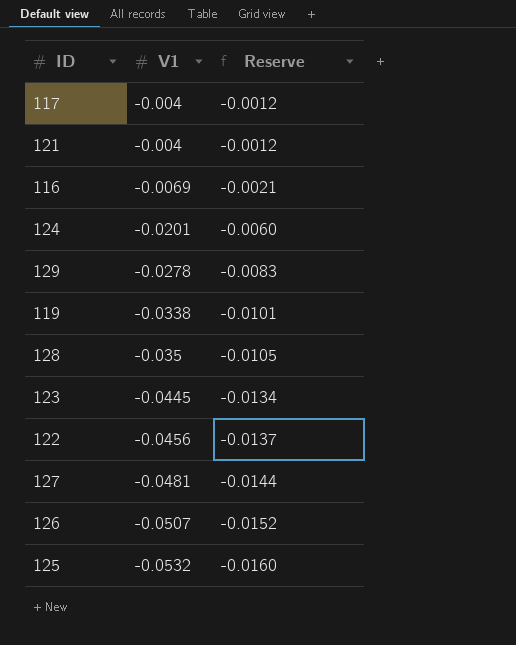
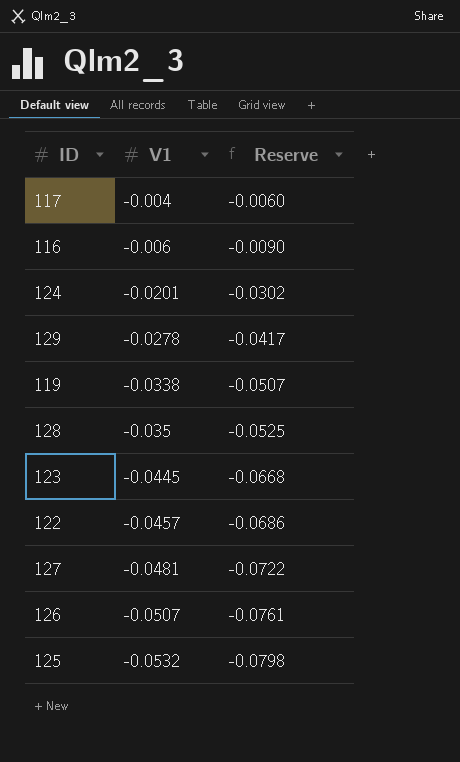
column Reserve | formula: [V1] * 0.3 -> [V1] * 1.5
row 121: -0.004 | -0.0012 -> none
116 | V1: -0.0069 -> -0.006
122 | V1: -0.0456 -> -0.0457

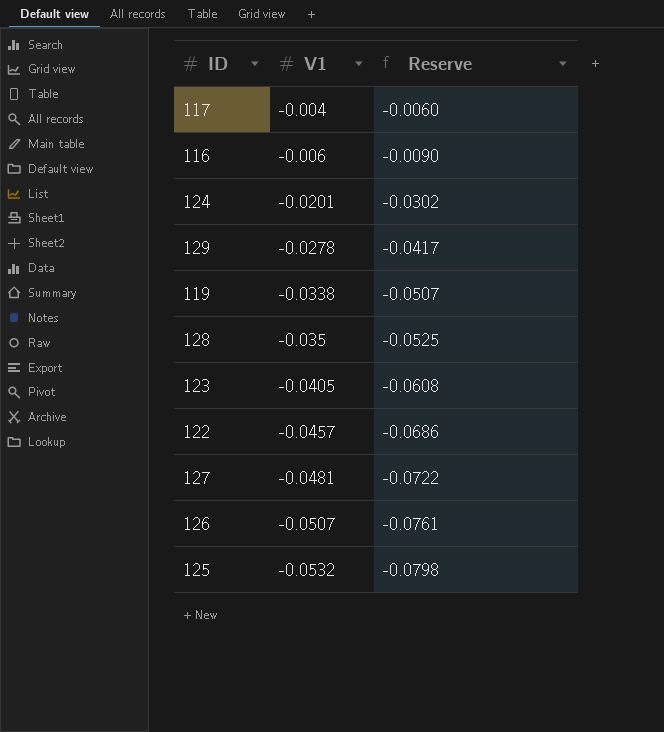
123 | V1: -0.0445 -> -0.0405
123 | Reserve: -0.0668 -> -0.0608

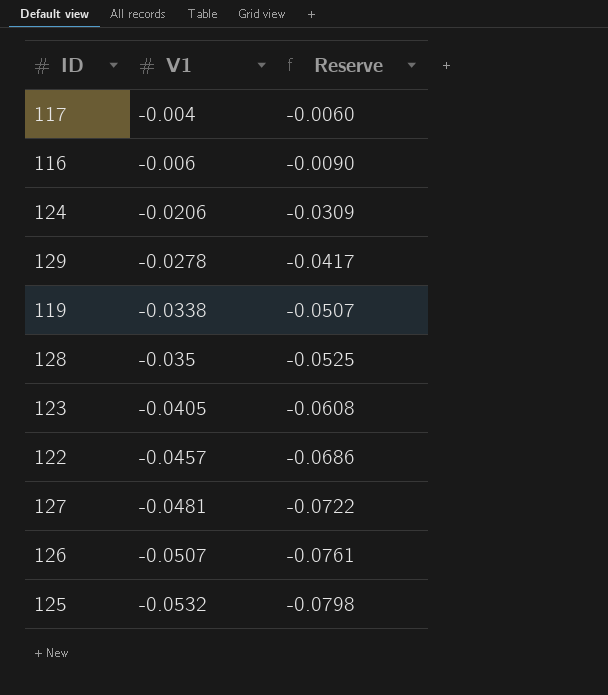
124 | V1: -0.0201 -> -0.0206
124 | Reserve: -0.0302 -> -0.0309

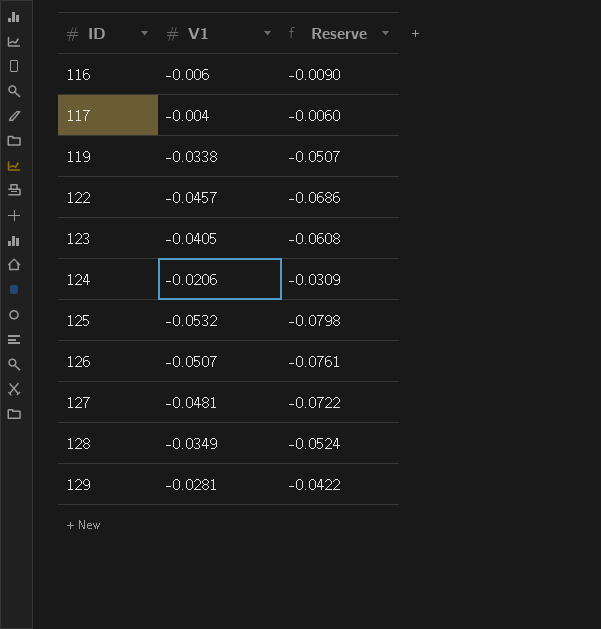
row order: V1 descending -> ID ascending
128 | V1: -0.035 -> -0.0349
128 | Reserve: -0.0525 -> -0.0524
129 | V1: -0.0278 -> -0.0281
129 | Reserve: -0.0417 -> -0.0422

